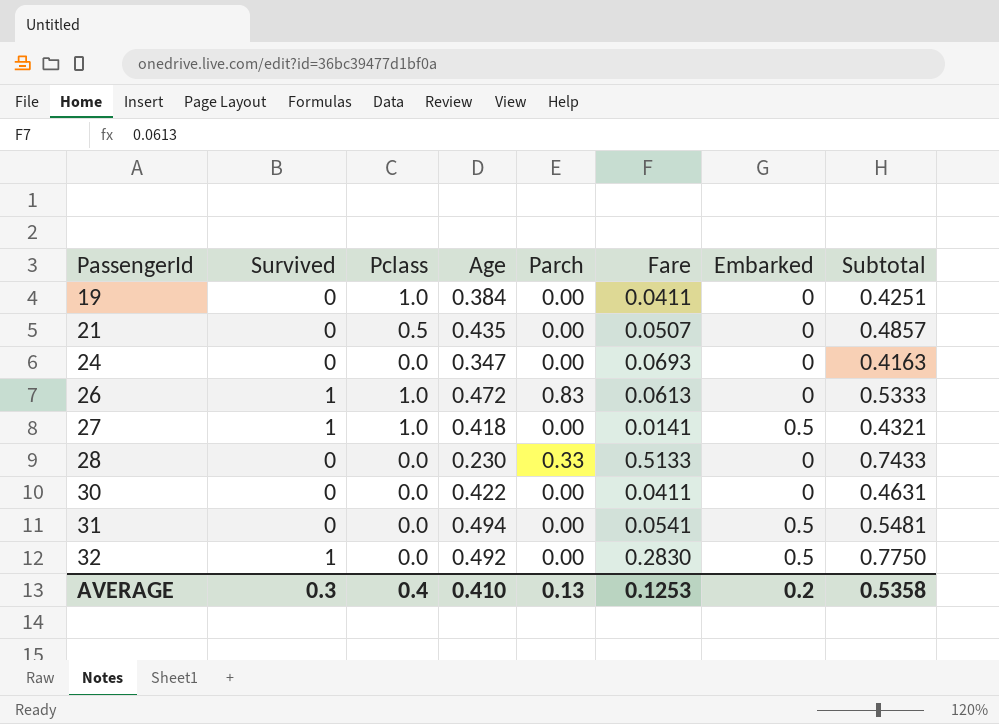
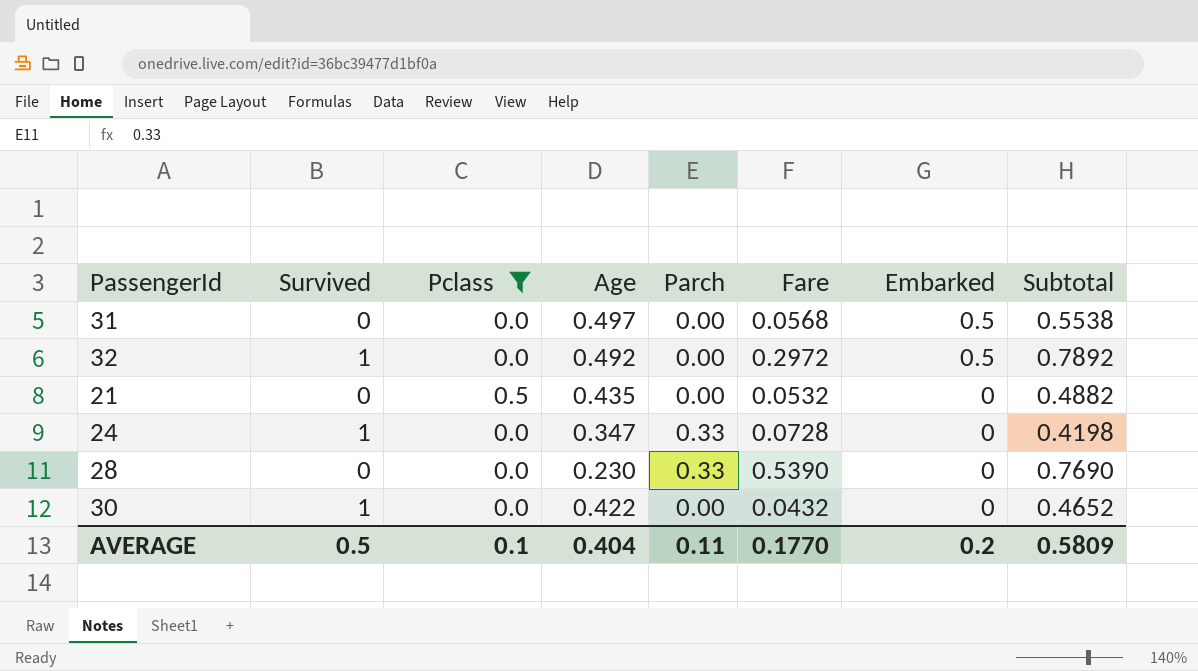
filter: none -> Pclass != 1.0
row order: PassengerId ascending -> Embarked descending
31 | Age: 0.494 -> 0.497
31 | Fare: 0.0541 -> 0.0568
31 | Subtotal: 0.5481 -> 0.5538
32 | Fare: 0.2830 -> 0.2972
32 | Subtotal: 0.7750 -> 0.7892
21 | Fare: 0.0507 -> 0.0532
21 | Subtotal: 0.4857 -> 0.4882
24 | Survived: 0 -> 1
24 | Parch: 0.00 -> 0.33
24 | Fare: 0.0693 -> 0.0728
24 | Subtotal: 0.4163 -> 0.4198
28 | Fare: 0.5133 -> 0.5390
28 | Subtotal: 0.7433 -> 0.7690
30 | Survived: 0 -> 1
30 | Fare: 0.0411 -> 0.0432
30 | Subtotal: 0.4631 -> 0.4652
AVERAGE | Survived: 0.3 -> 0.5
AVERAGE | Pclass: 0.4 -> 0.1
AVERAGE | Age: 0.410 -> 0.404
AVERAGE | Parch: 0.13 -> 0.11
AVERAGE | Fare: 0.1253 -> 0.1770
AVERAGE | Subtotal: 0.5358 -> 0.5809

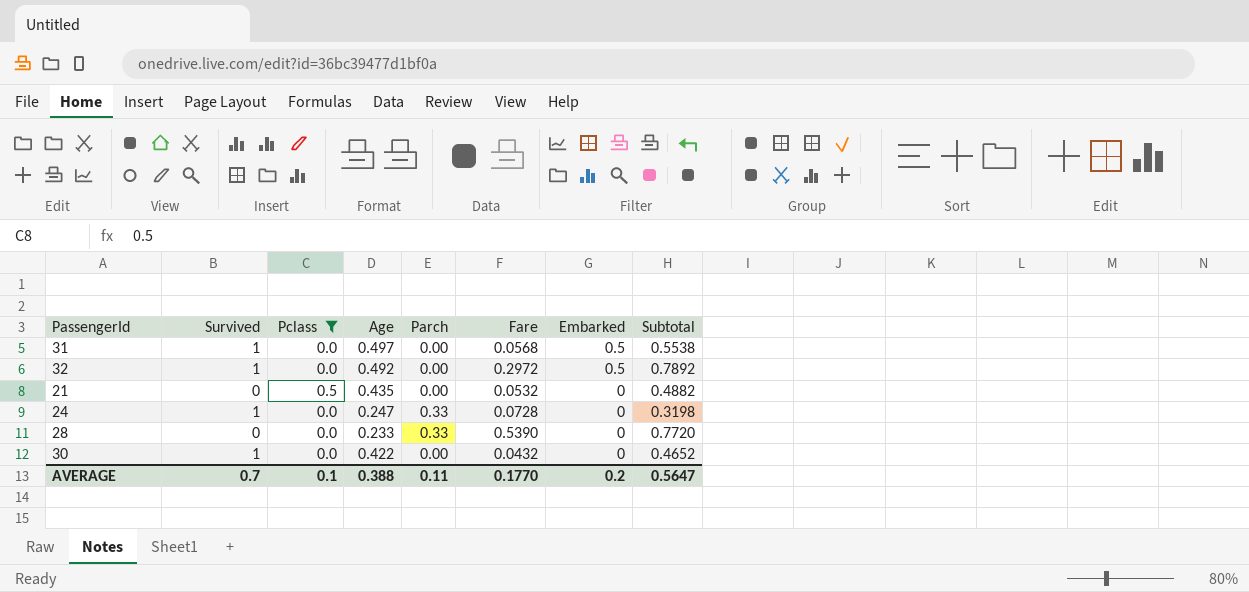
31 | Survived: 0 -> 1
24 | Age: 0.347 -> 0.247
24 | Subtotal: 0.4198 -> 0.3198
28 | Age: 0.230 -> 0.233
28 | Subtotal: 0.7690 -> 0.7720
AVERAGE | Survived: 0.5 -> 0.7
AVERAGE | Age: 0.404 -> 0.388
AVERAGE | Subtotal: 0.5809 -> 0.5647

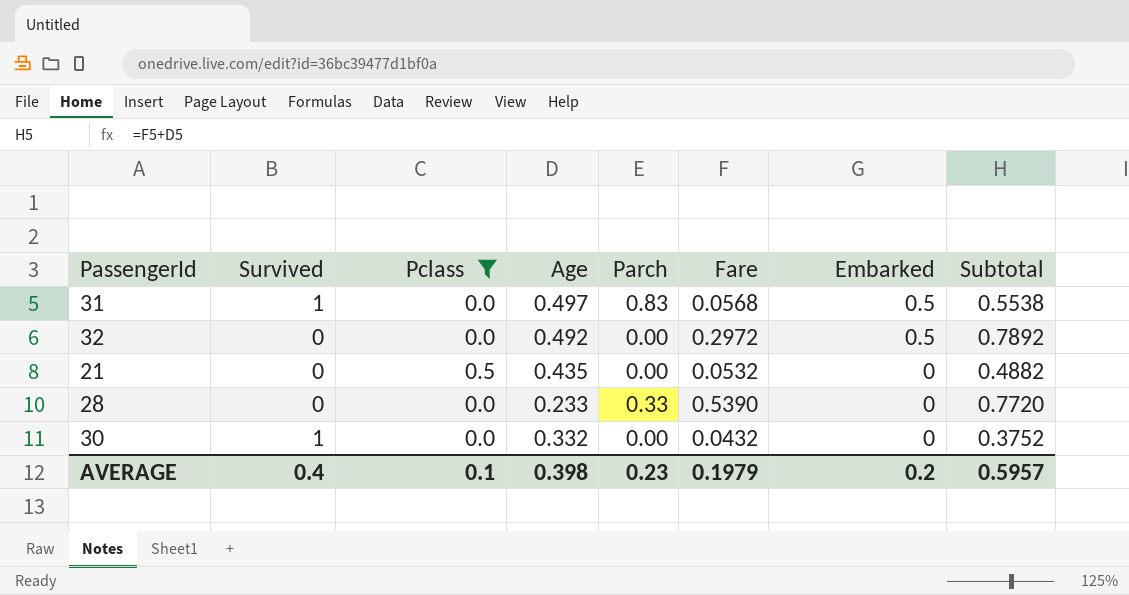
row 24: 1 | 0.0 | 0.247 | 0.33 | 0.0728 | 0 | 0.3198 -> none
31 | Parch: 0.00 -> 0.83
32 | Survived: 1 -> 0
30 | Age: 0.422 -> 0.332
30 | Subtotal: 0.4652 -> 0.3752
AVERAGE | Survived: 0.7 -> 0.4
AVERAGE | Age: 0.388 -> 0.398
AVERAGE | Parch: 0.11 -> 0.23
AVERAGE | Fare: 0.1770 -> 0.1979
AVERAGE | Subtotal: 0.5647 -> 0.5957

